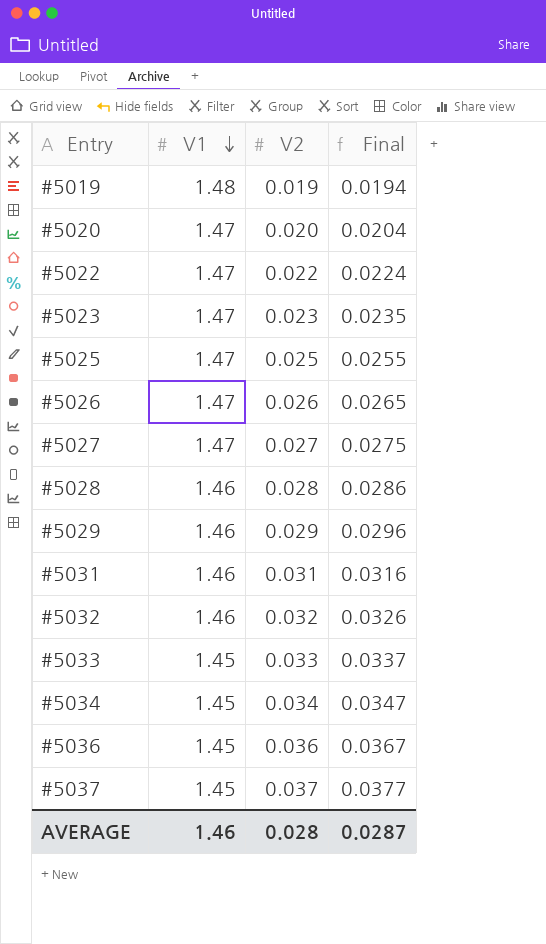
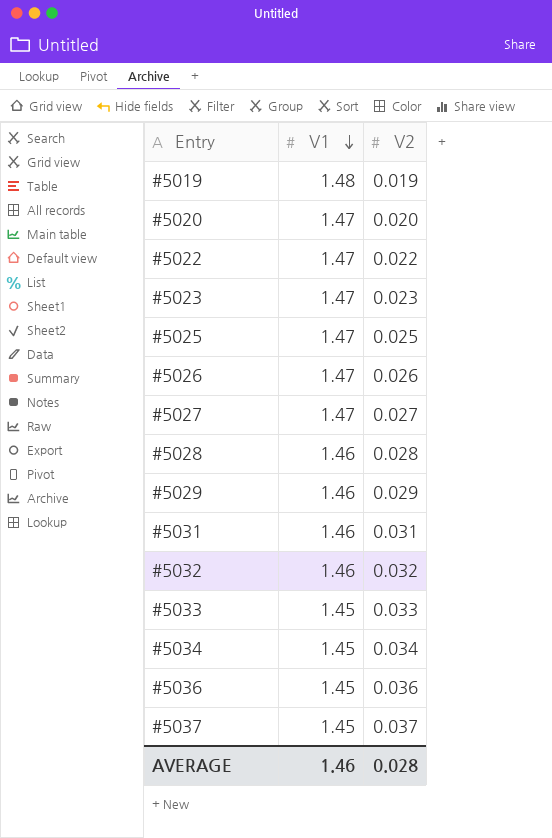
column Final | formula: [V2] * 1.02 -> none

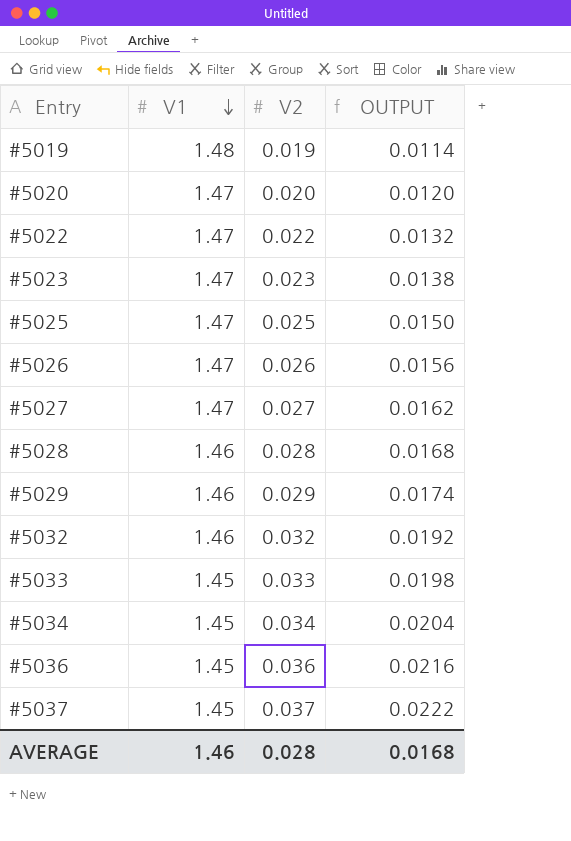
column OUTPUT | formula: none -> [V2] * 0.6
row #5031: 1.46 | 0.031 -> none

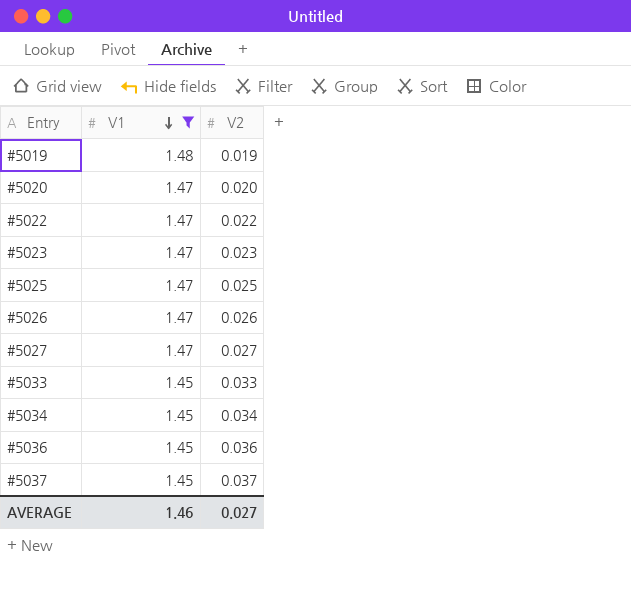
filter: none -> V1 != 1.46
column OUTPUT | formula: [V2] * 0.6 -> none
AVERAGE | V2: 0.028 -> 0.027

